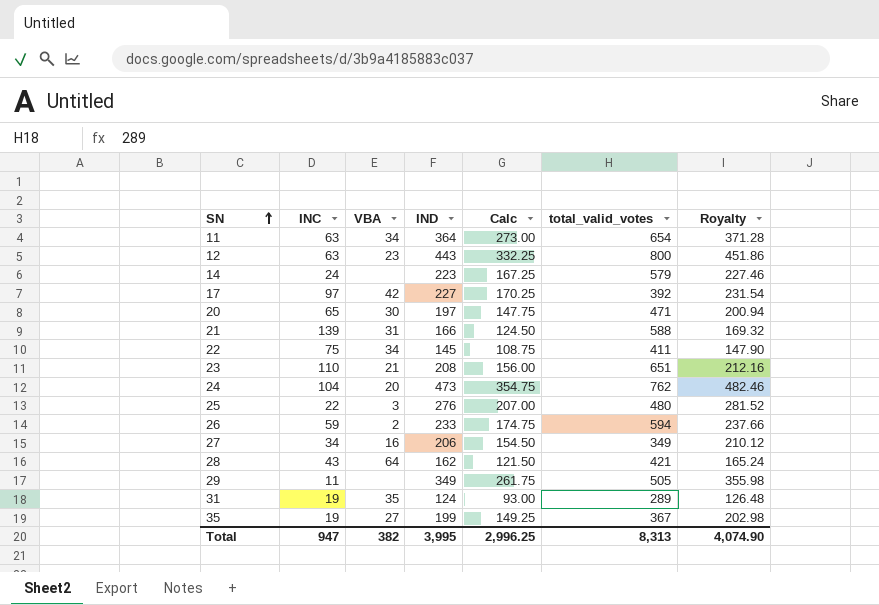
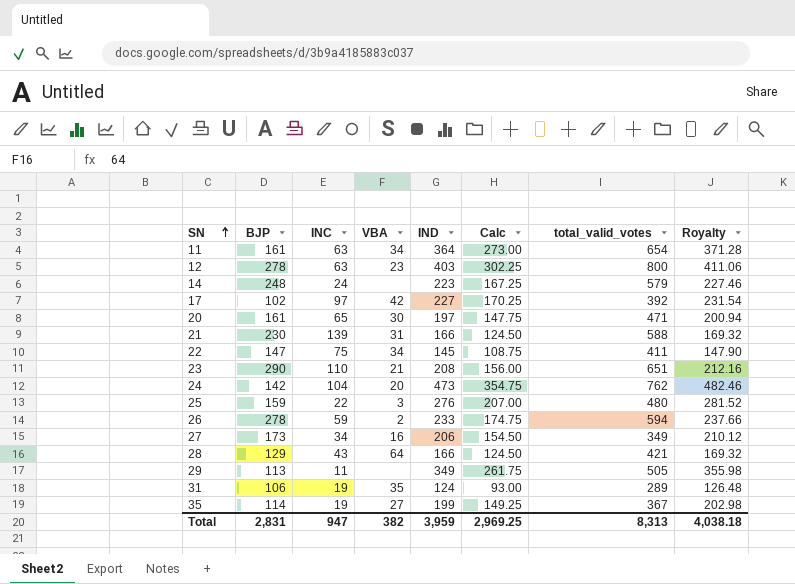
column BJP | position: none -> 2
12 | IND: 443 -> 403
12 | Calc: 332.25 -> 302.25
12 | Royalty: 451.86 -> 411.06
28 | IND: 162 -> 166
28 | Calc: 121.50 -> 124.50
28 | Royalty: 165.24 -> 169.32
Total | IND: 3,995 -> 3,959
Total | Calc: 2,996.25 -> 2,969.25
Total | Royalty: 4,074.90 -> 4,038.18

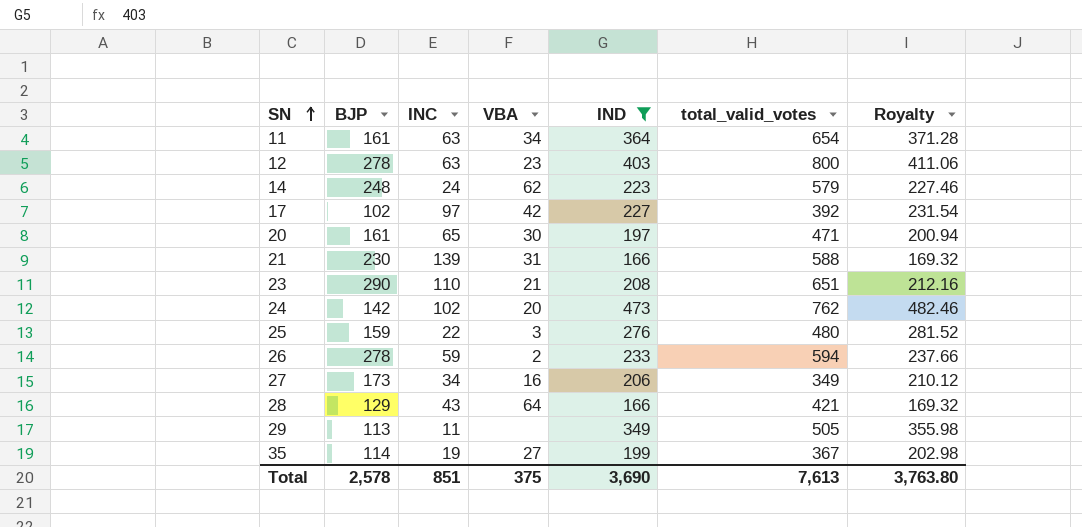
filter: none -> IND >= 166
column Calc | formula: [IND] * 0.75 -> none
14 | VBA: none -> 62
24 | INC: 104 -> 102
Total | BJP: 2,831 -> 2,578
Total | INC: 947 -> 851
Total | VBA: 382 -> 375
Total | IND: 3,959 -> 3,690
Total | total_valid_votes: 8,313 -> 7,613
Total | Royalty: 4,038.18 -> 3,763.80

